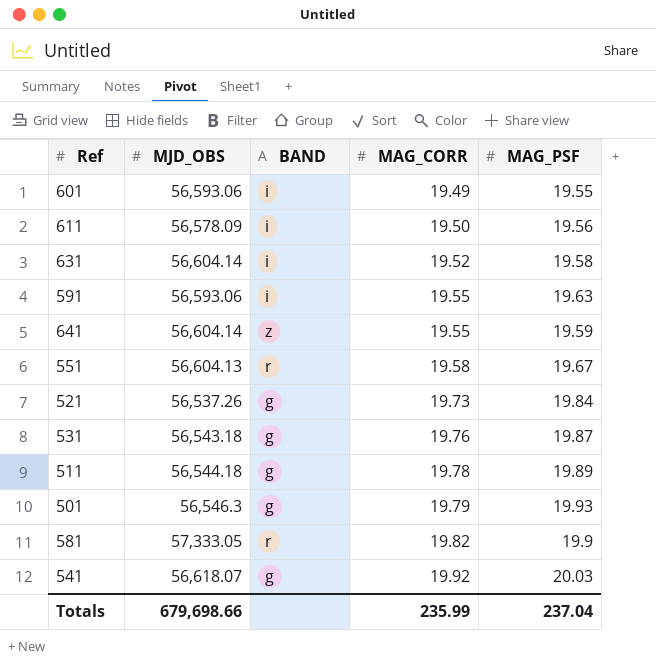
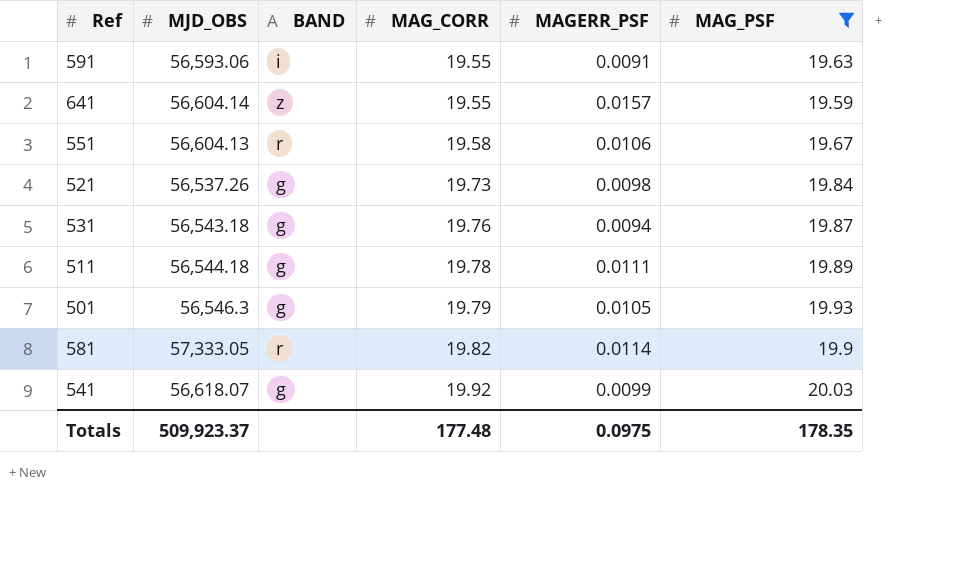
filter: none -> MAG_PSF >= 19.59
column MAGERR_PSF | position: none -> 5
Totals | MJD_OBS: 679,698.66 -> 509,923.37
Totals | MAG_CORR: 235.99 -> 177.48
Totals | MAG_PSF: 237.04 -> 178.35

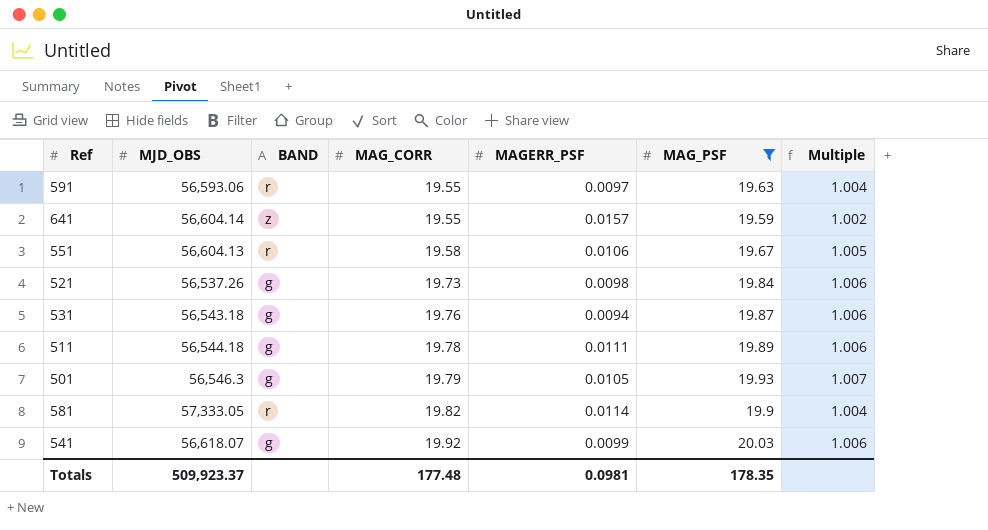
column Multiple | formula: none -> [MAG_PSF] / [MAG_CORR]
591 | BAND: i -> r
591 | MAGERR_PSF: 0.0091 -> 0.0097
Totals | MAGERR_PSF: 0.0975 -> 0.0981

